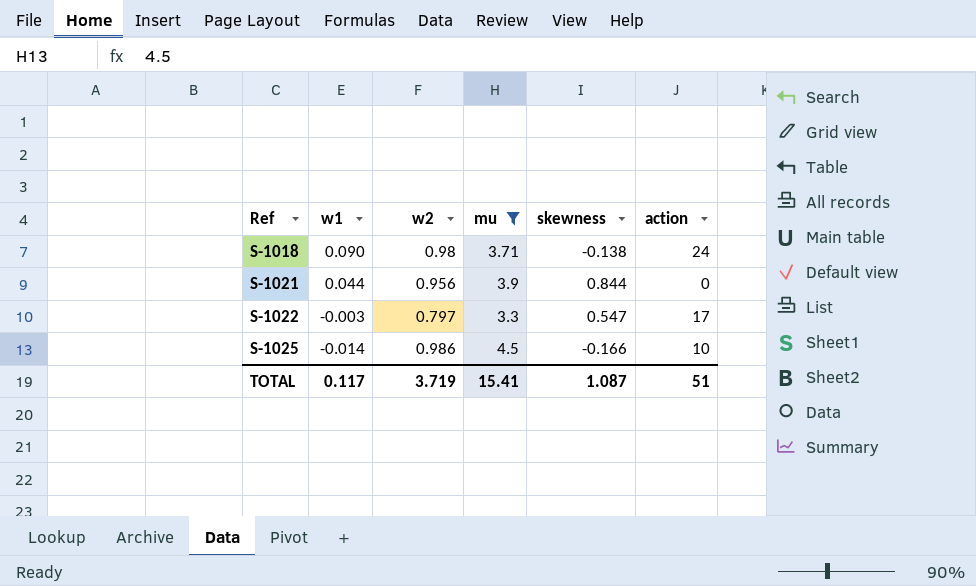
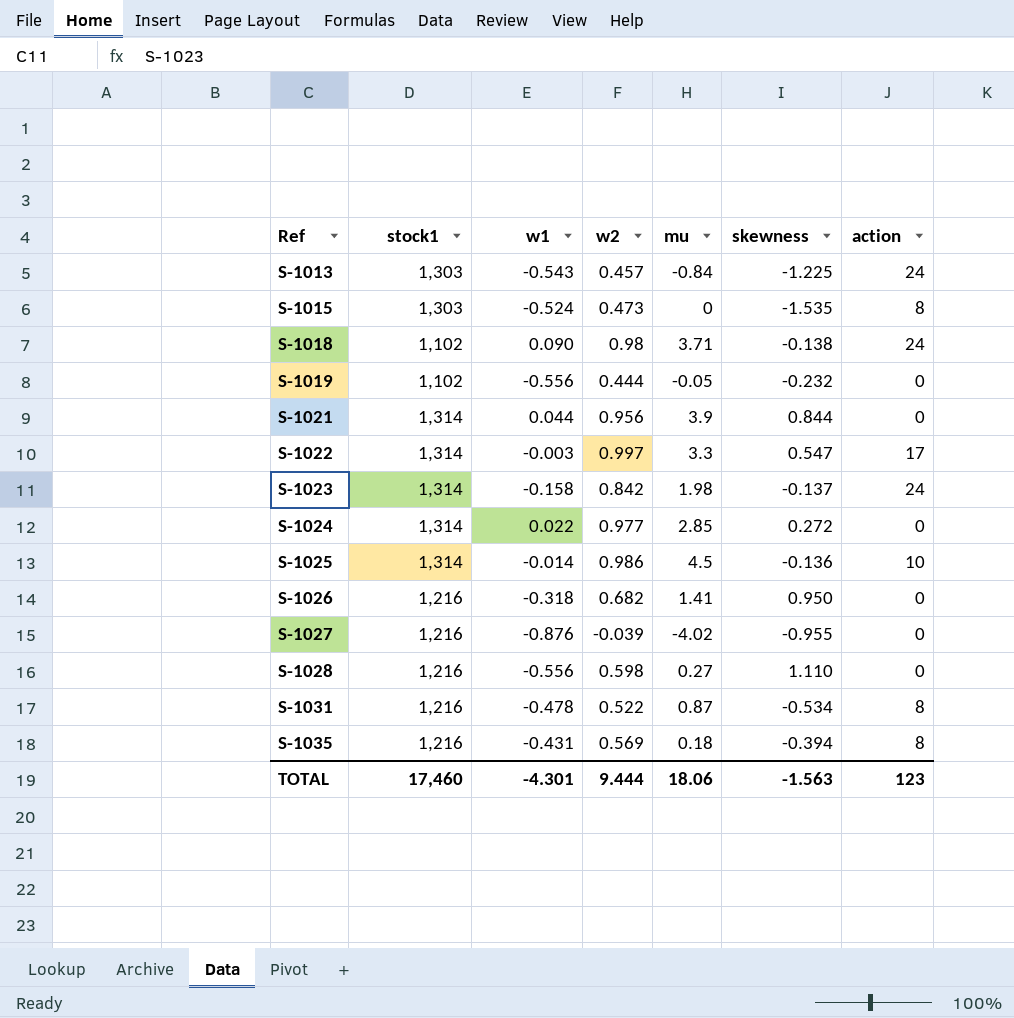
filter: mu >= 3.3 -> none
column stock1 | position: none -> 2
S-1022 | w2: 0.797 -> 0.997
S-1025 | skewness: -0.166 -> -0.136
TOTAL | w1: 0.117 -> -4.301
TOTAL | w2: 3.719 -> 9.444
TOTAL | mu: 15.41 -> 18.06
TOTAL | skewness: 1.087 -> -1.563
TOTAL | action: 51 -> 123

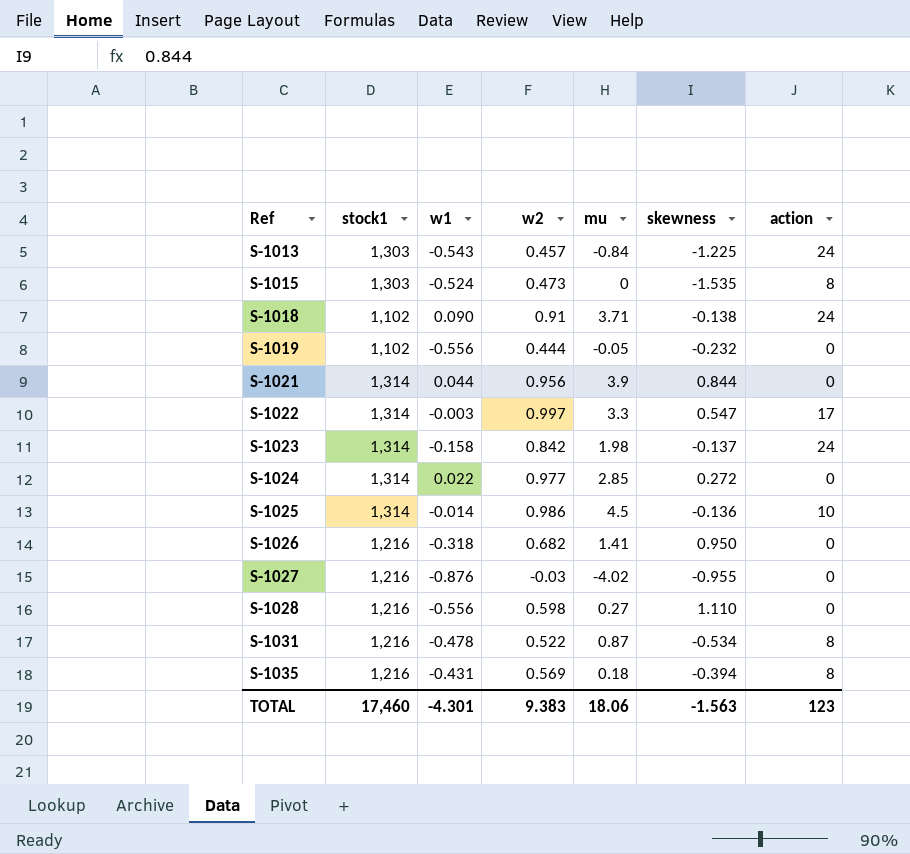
S-1018 | w2: 0.98 -> 0.91
S-1027 | w2: -0.039 -> -0.03
TOTAL | w2: 9.444 -> 9.383

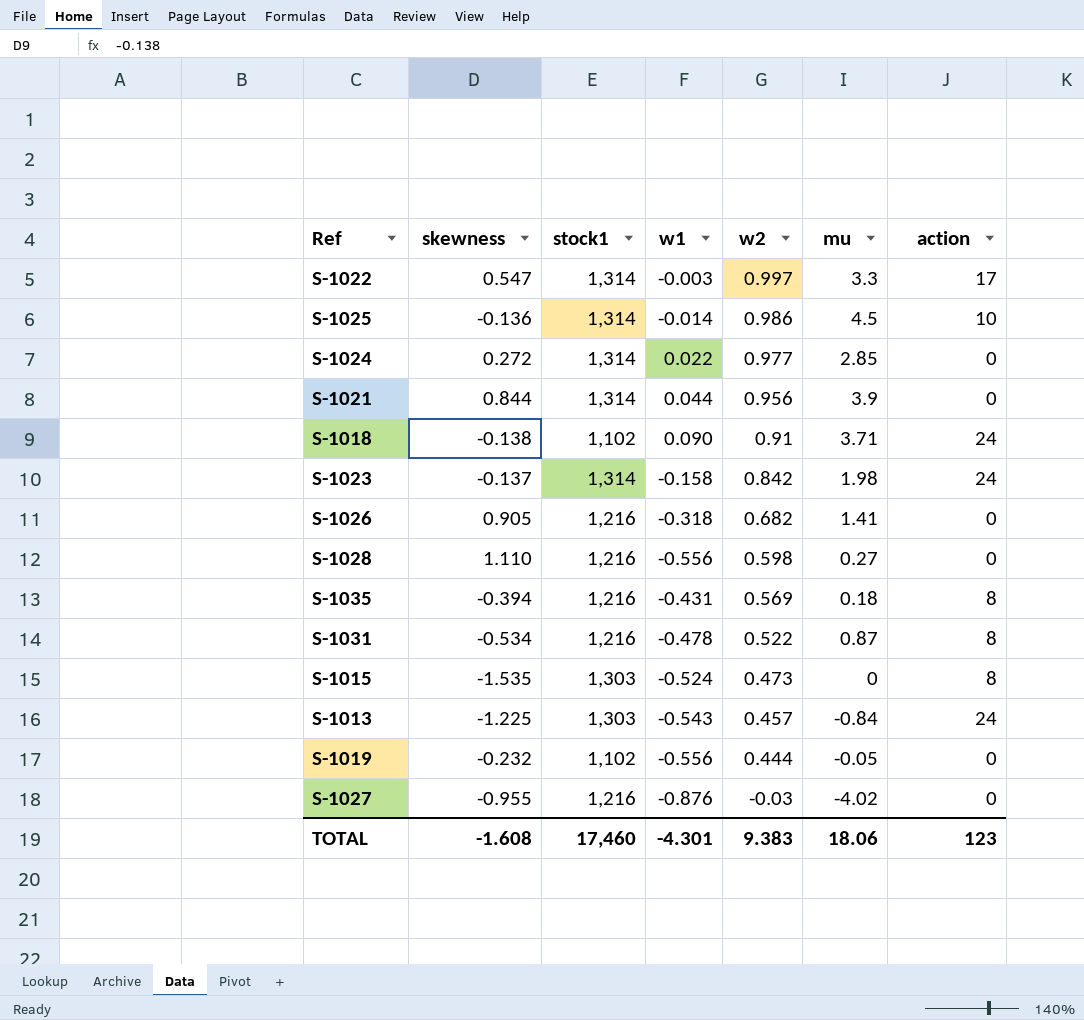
row order: Ref ascending -> w2 descending
column skewness | position: 6 -> 2
S-1026 | skewness: 0.950 -> 0.905
TOTAL | skewness: -1.563 -> -1.608

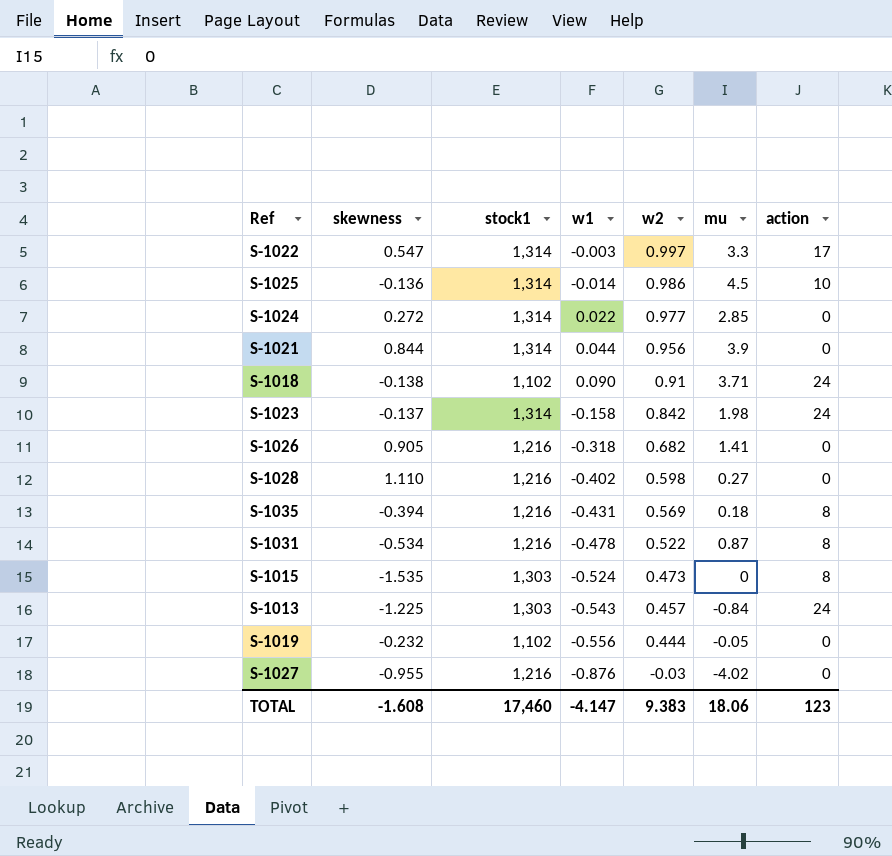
S-1028 | w1: -0.556 -> -0.402
TOTAL | w1: -4.301 -> -4.147

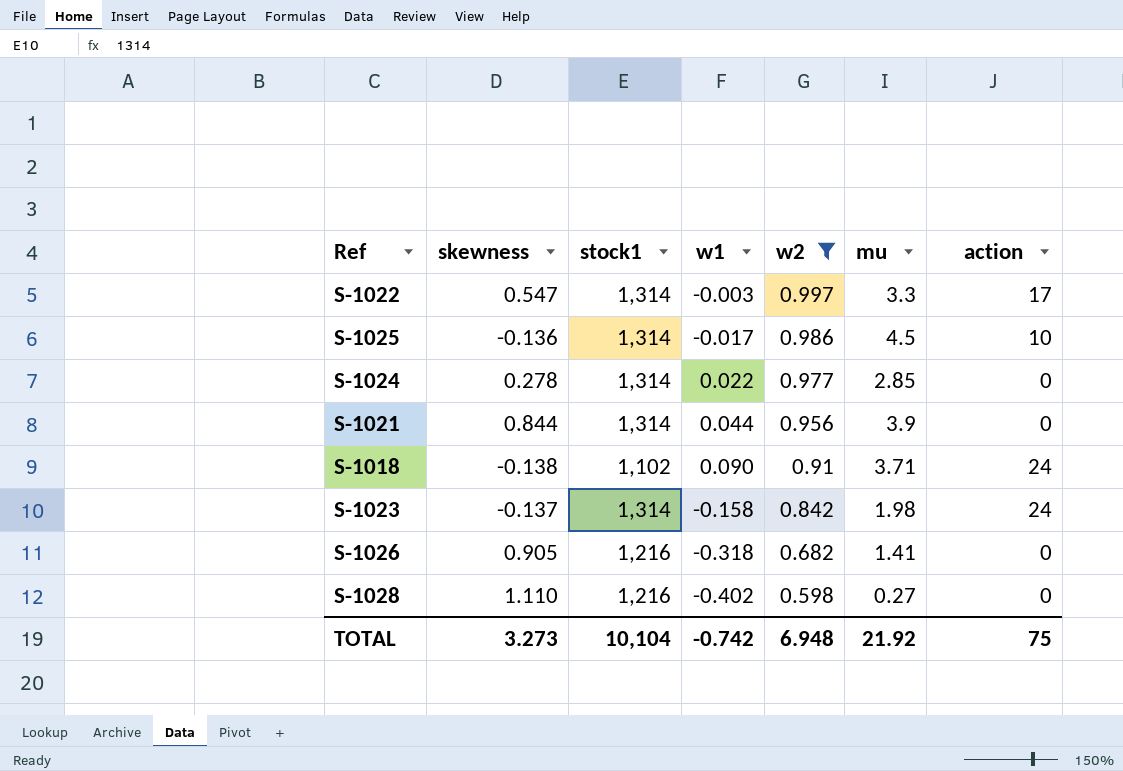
filter: none -> w2 >= 0.598
S-1025 | w1: -0.014 -> -0.017
S-1024 | skewness: 0.272 -> 0.278
TOTAL | skewness: -1.608 -> 3.273
TOTAL | stock1: 17,460 -> 10,104
TOTAL | w1: -4.147 -> -0.742
TOTAL | w2: 9.383 -> 6.948
TOTAL | mu: 18.06 -> 21.92
TOTAL | action: 123 -> 75

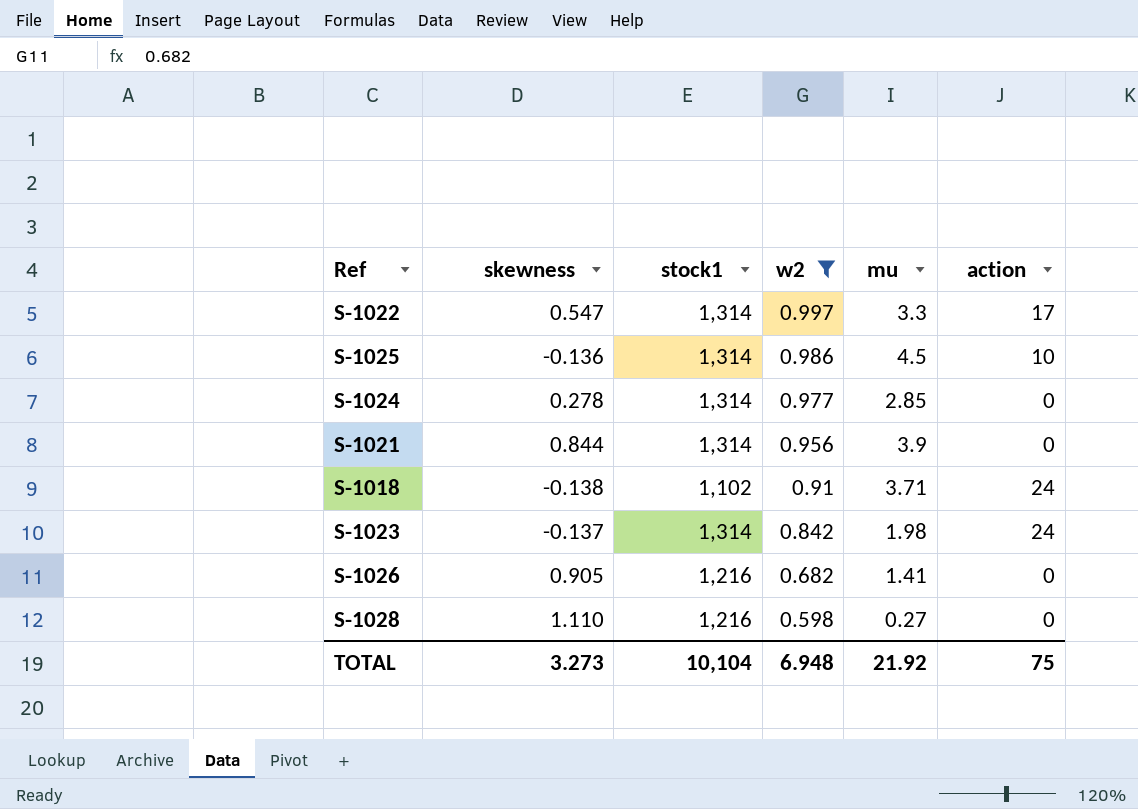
column w1 | position: 4 -> none

